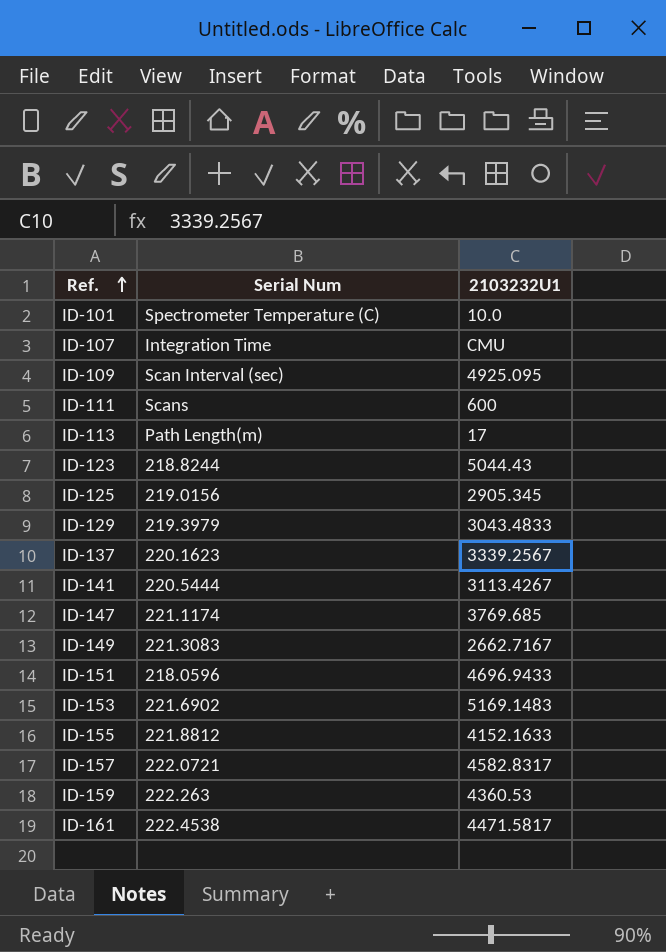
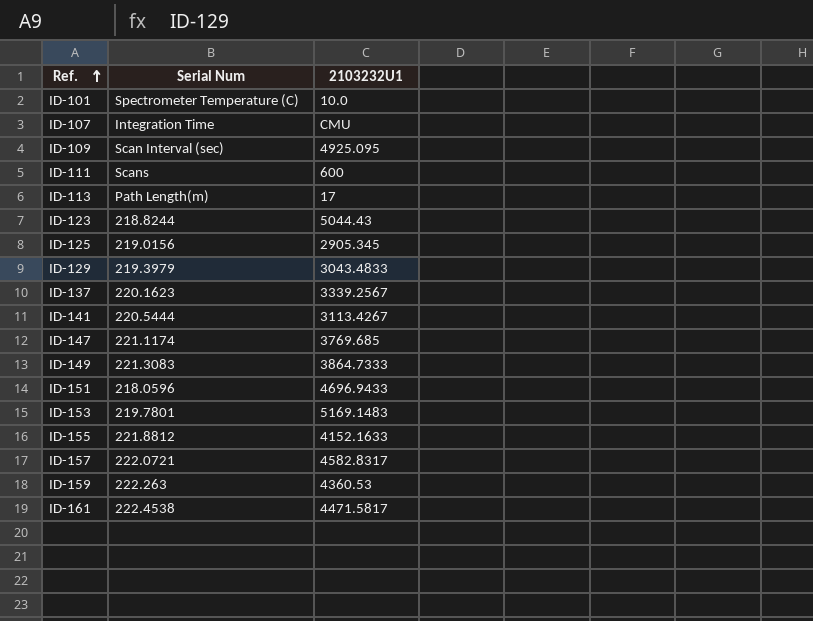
ID-149 | 2103232U1: 2662.7167 -> 3864.7333
ID-153 | Serial Num: 221.6902 -> 219.7801

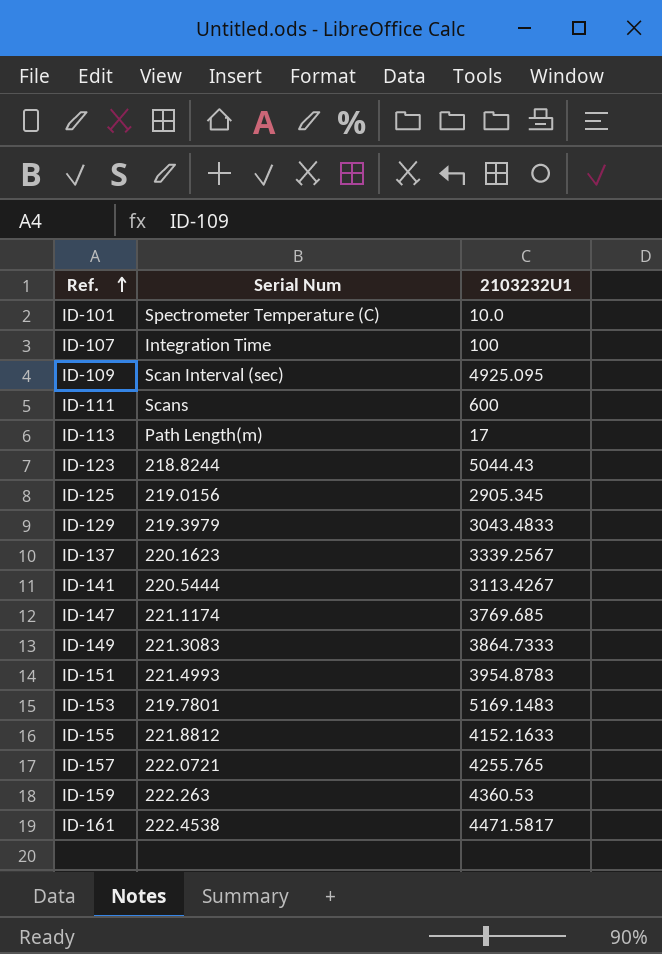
ID-107 | 2103232U1: CMU -> 100
ID-151 | Serial Num: 218.0596 -> 221.4993
ID-151 | 2103232U1: 4696.9433 -> 3954.8783
ID-157 | 2103232U1: 4582.8317 -> 4255.765

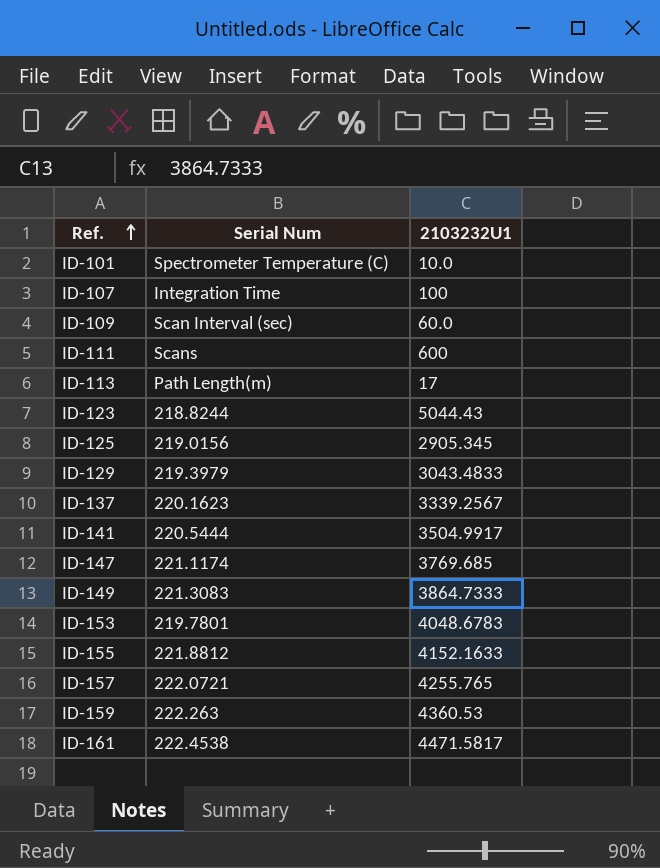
row ID-151: 221.4993 | 3954.8783 -> none
ID-109 | 2103232U1: 4925.095 -> 60.0
ID-141 | 2103232U1: 3113.4267 -> 3504.9917
ID-153 | 2103232U1: 5169.1483 -> 4048.6783

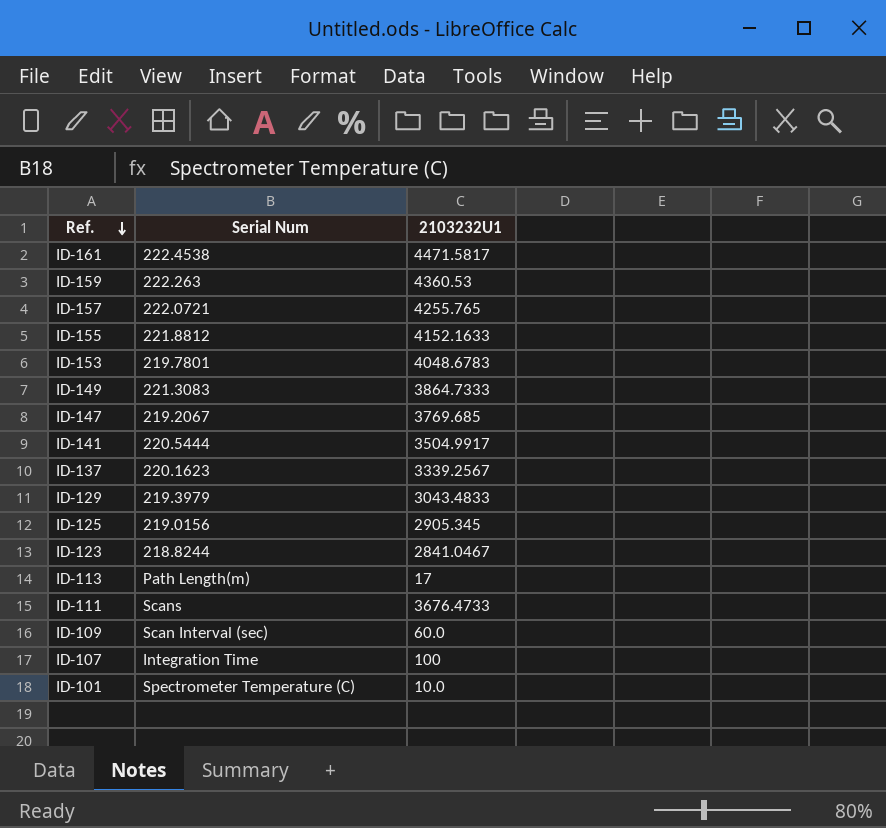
row order: Ref. ascending -> Ref. descending
ID-147 | Serial Num: 221.1174 -> 219.2067
ID-123 | 2103232U1: 5044.43 -> 2841.0467
ID-111 | 2103232U1: 600 -> 3676.4733

